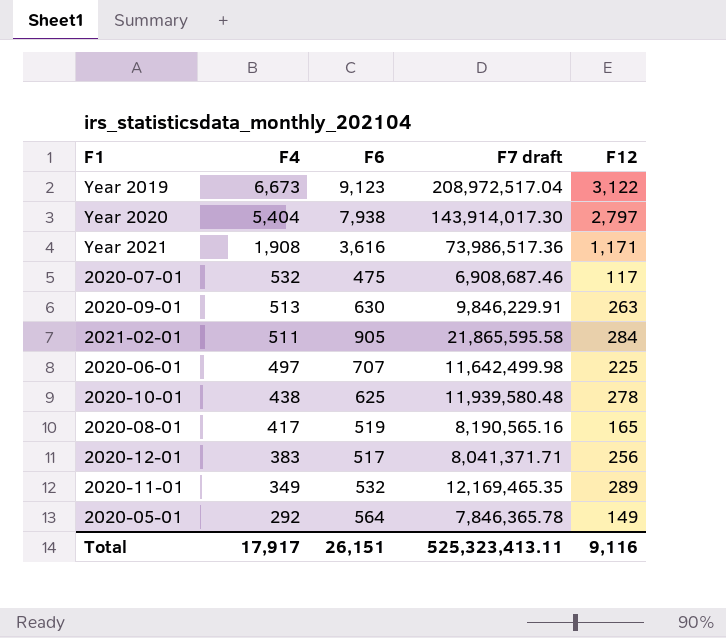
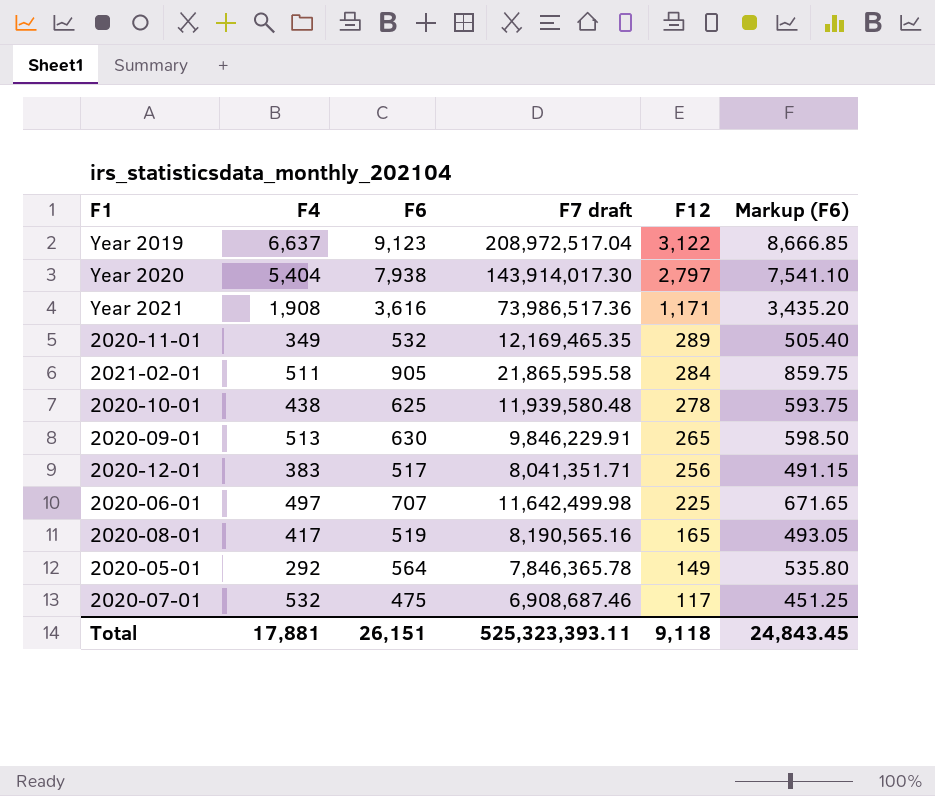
row order: F4 descending -> F12 descending
column Markup (F6) | formula: none -> [F6] * 0.95
Year 2019 | F4: 6,673 -> 6,637
2020-09-01 | F12: 263 -> 265
2020-12-01 | F7 draft: 8,041,371.71 -> 8,041,351.71
Total | F4: 17,917 -> 17,881
Total | F7 draft: 525,323,413.11 -> 525,323,393.11
Total | F12: 9,116 -> 9,118

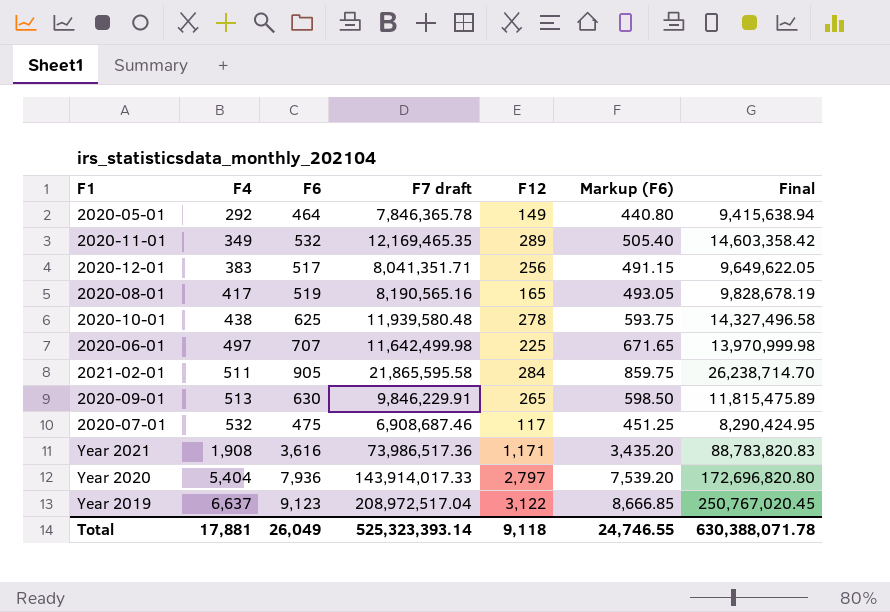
row order: F12 descending -> F4 ascending
column Final | formula: none -> [F7 draft] * 1.2
2020-05-01 | F6: 564 -> 464
2020-05-01 | Markup (F6): 535.80 -> 440.80
Year 2020 | F6: 7,938 -> 7,936
Year 2020 | F7 draft: 143,914,017.30 -> 143,914,017.33
Year 2020 | Markup (F6): 7,541.10 -> 7,539.20
Total | F6: 26,151 -> 26,049
Total | F7 draft: 525,323,393.11 -> 525,323,393.14
Total | Markup (F6): 24,843.45 -> 24,746.55

